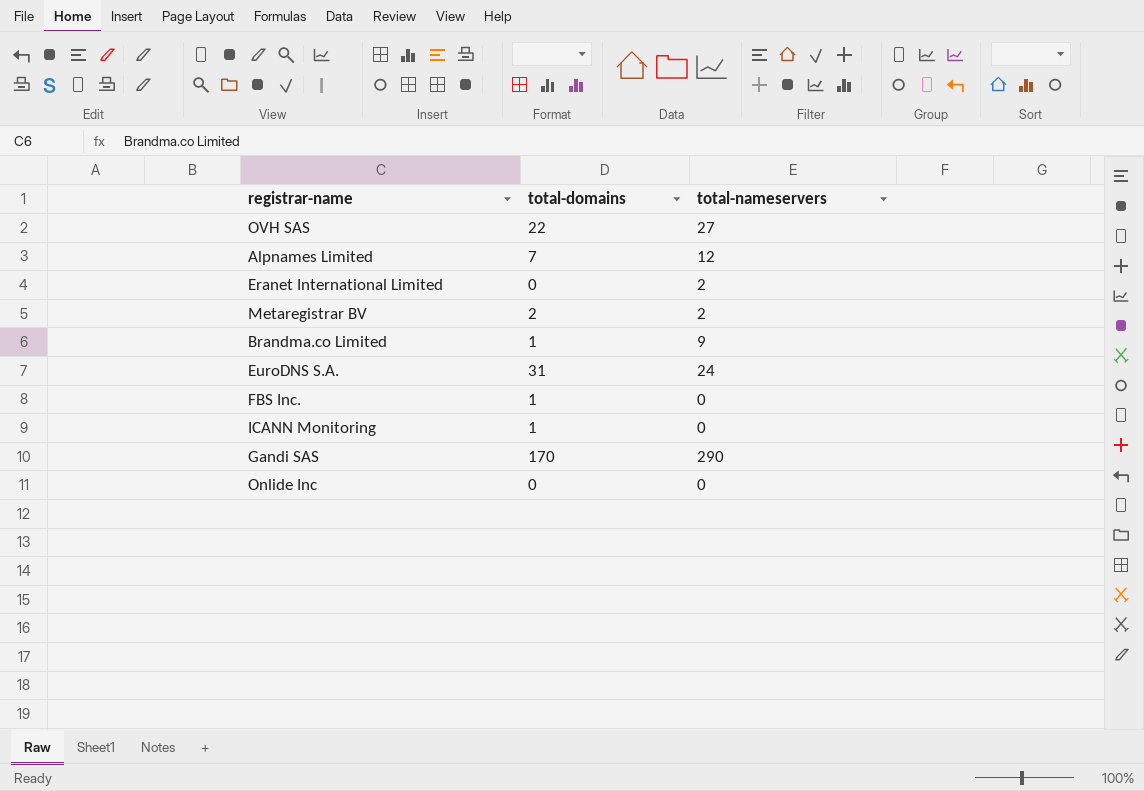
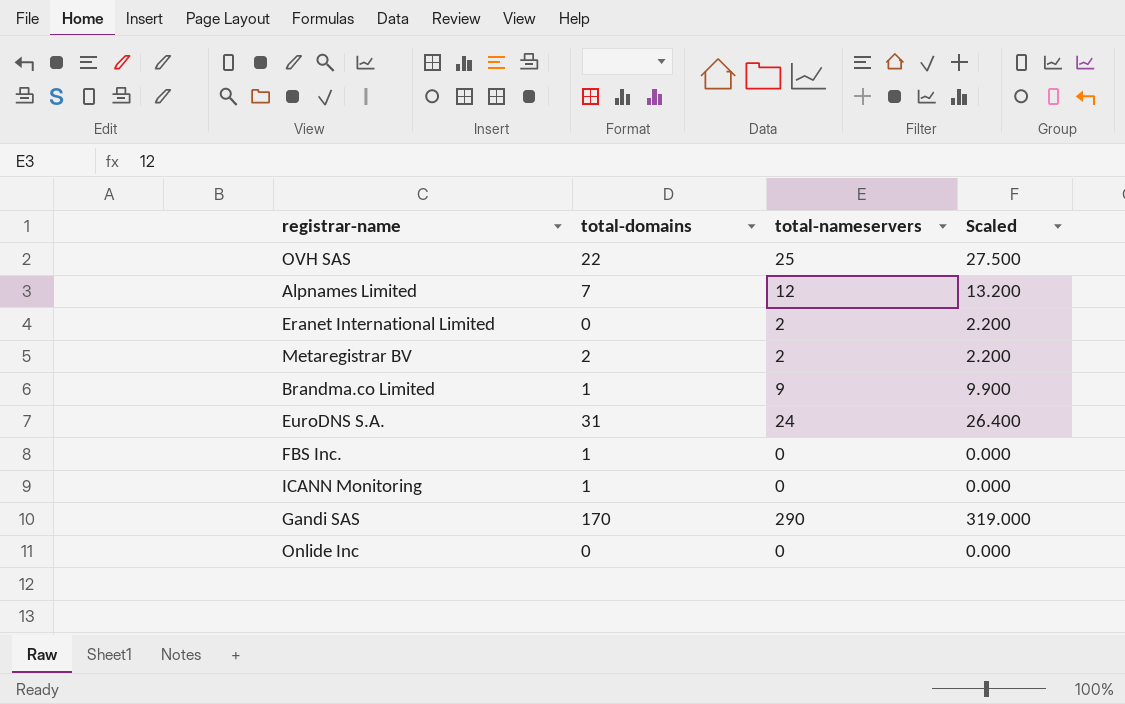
column Scaled | formula: none -> [total-nameservers] * 1.1
OVH SAS | total-nameservers: 27 -> 25

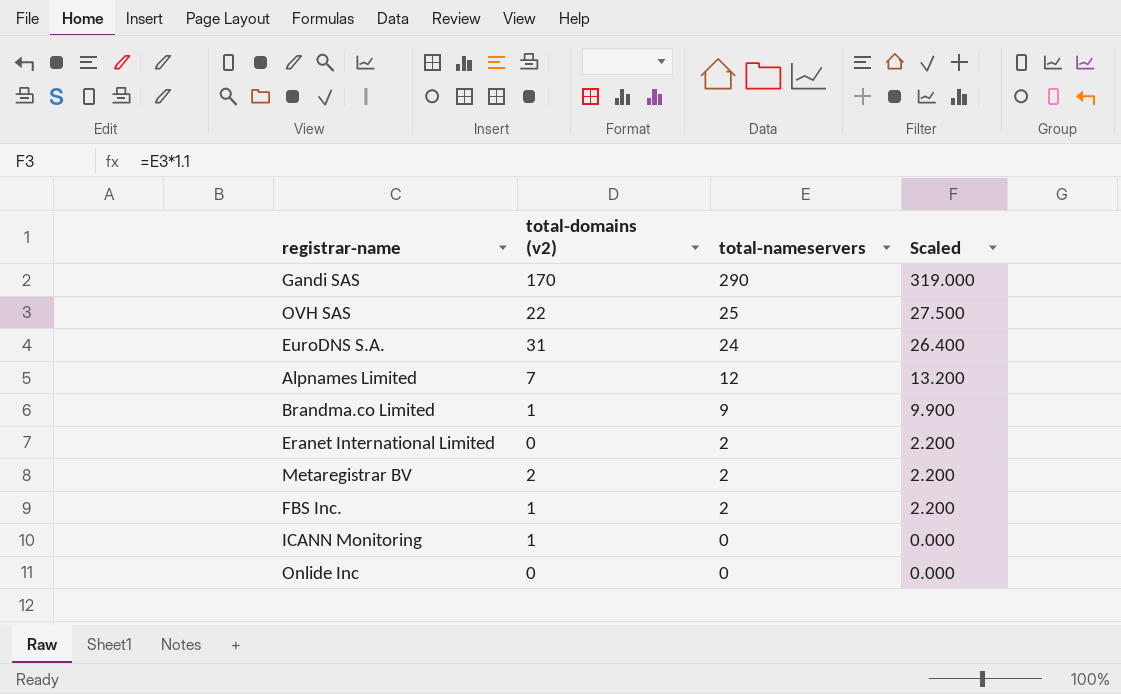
row order: none -> total-nameservers descending
column name: total-domains -> total-domains (v2)
FBS Inc. | total-nameservers: 0 -> 2
FBS Inc. | Scaled: 0.000 -> 2.200

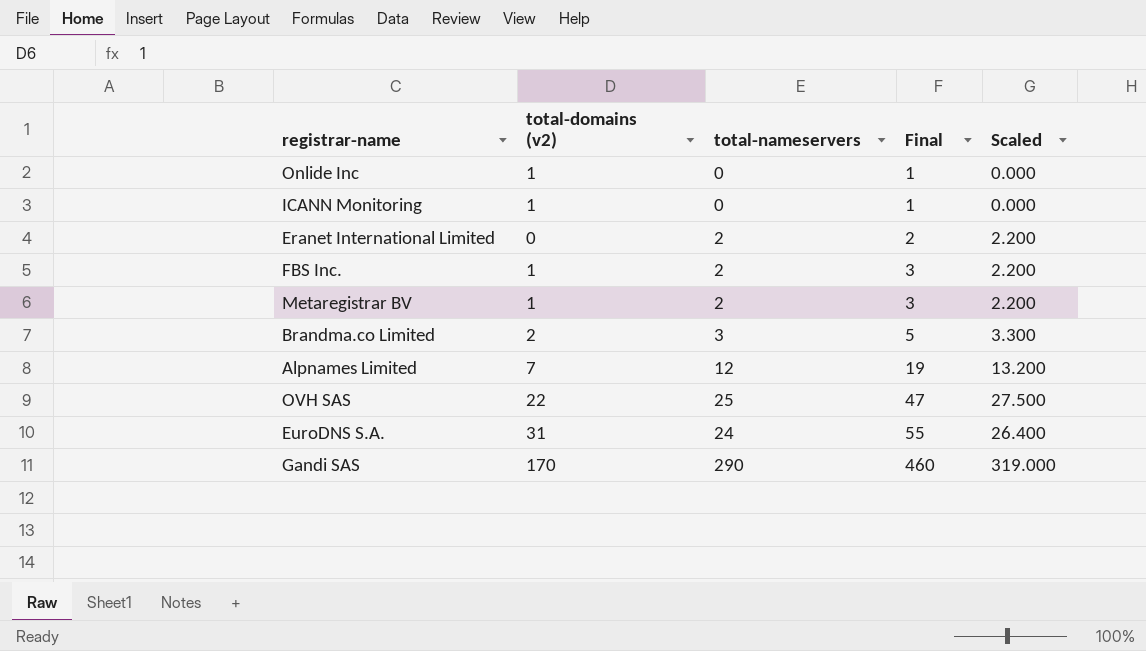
row order: total-nameservers descending -> Final ascending
column Final | formula: none -> [total-domains (v2)] + [total-nameservers]
Onlide Inc | total-domains (v2): 0 -> 1
Metaregistrar BV | total-domains (v2): 2 -> 1
Brandma.co Limited | total-domains (v2): 1 -> 2
Brandma.co Limited | total-nameservers: 9 -> 3
Brandma.co Limited | Scaled: 9.900 -> 3.300

